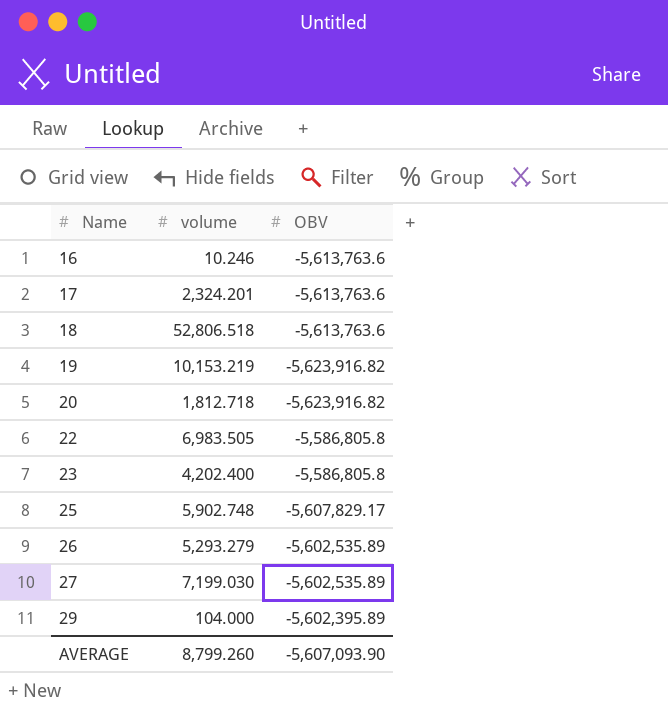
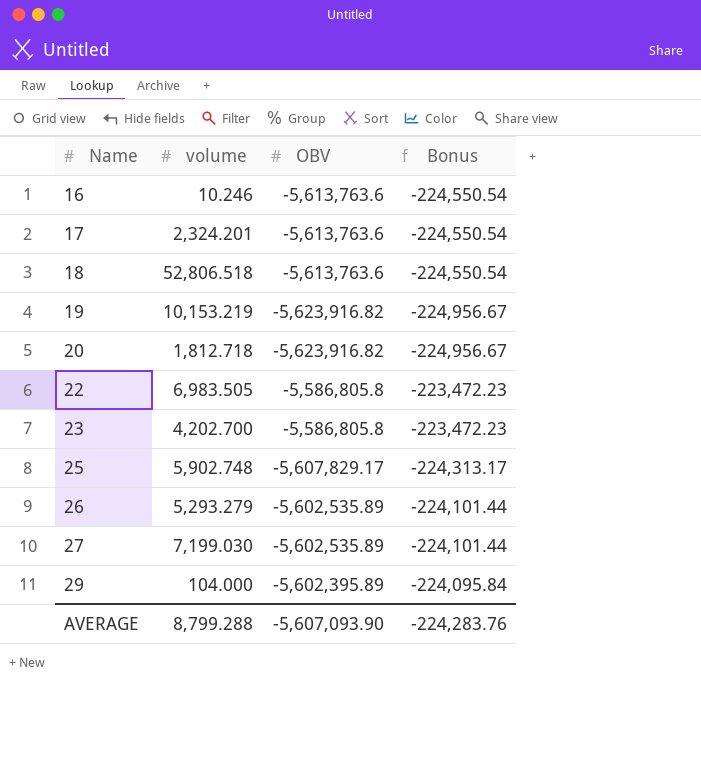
column Bonus | formula: none -> [OBV] * 0.04
23 | volume: 4,202.400 -> 4,202.700
AVERAGE | volume: 8,799.260 -> 8,799.288

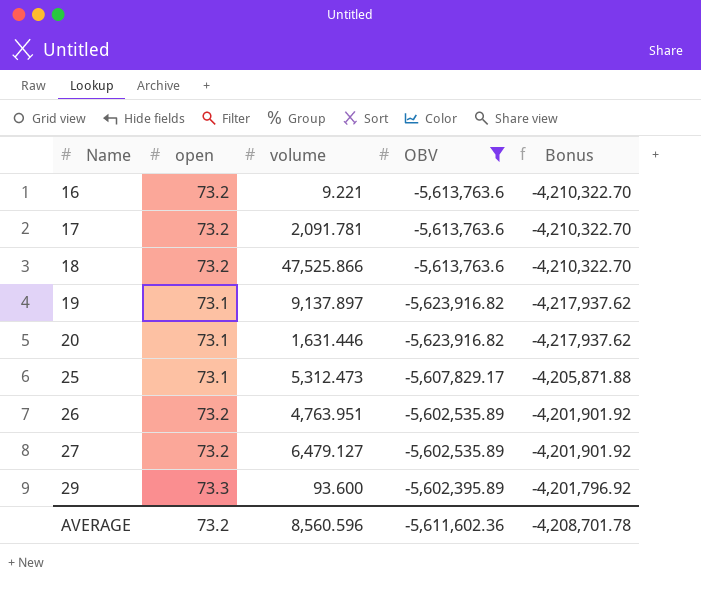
filter: none -> OBV != -5,586,805.8
column open | position: none -> 2
column Bonus | formula: [OBV] * 0.04 -> [OBV] * 0.75
16 | volume: 10.246 -> 9.221
17 | volume: 2,324.201 -> 2,091.781
18 | volume: 52,806.518 -> 47,525.866
19 | volume: 10,153.219 -> 9,137.897
20 | volume: 1,812.718 -> 1,631.446
25 | volume: 5,902.748 -> 5,312.473
26 | volume: 5,293.279 -> 4,763.951
27 | volume: 7,199.030 -> 6,479.127
29 | volume: 104.000 -> 93.600
AVERAGE | volume: 8,799.288 -> 8,560.596
AVERAGE | OBV: -5,607,093.90 -> -5,611,602.36
AVERAGE | Bonus: -224,283.76 -> -4,208,701.78

